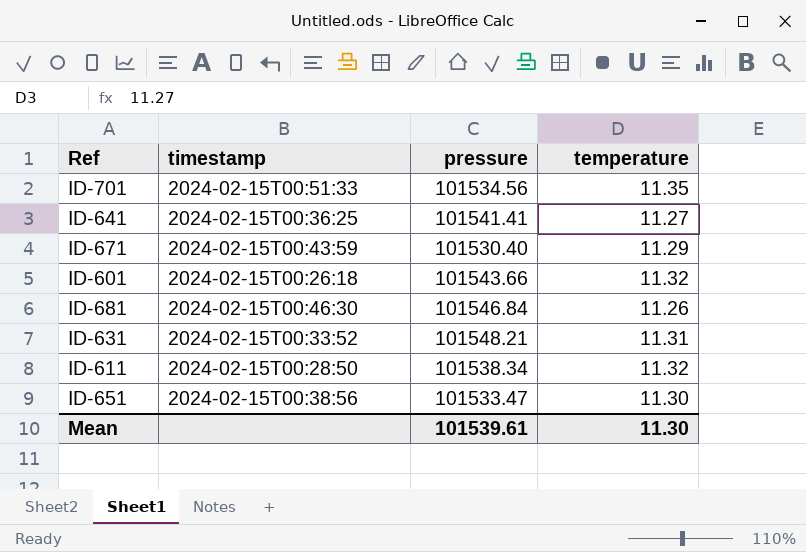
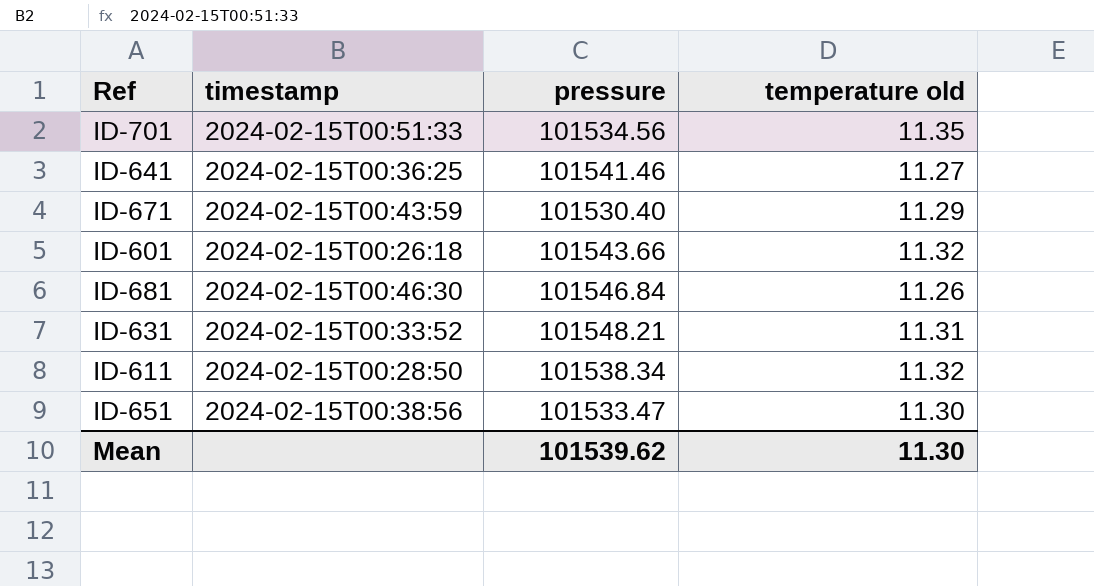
column name: temperature -> temperature old
ID-641 | pressure: 101541.41 -> 101541.46
Mean | pressure: 101539.61 -> 101539.62

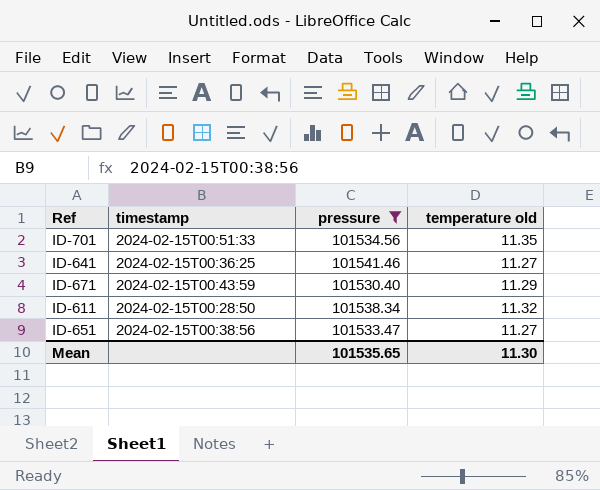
filter: none -> pressure <= 101541.46
ID-651 | temperature old: 11.30 -> 11.27
Mean | pressure: 101539.62 -> 101535.65

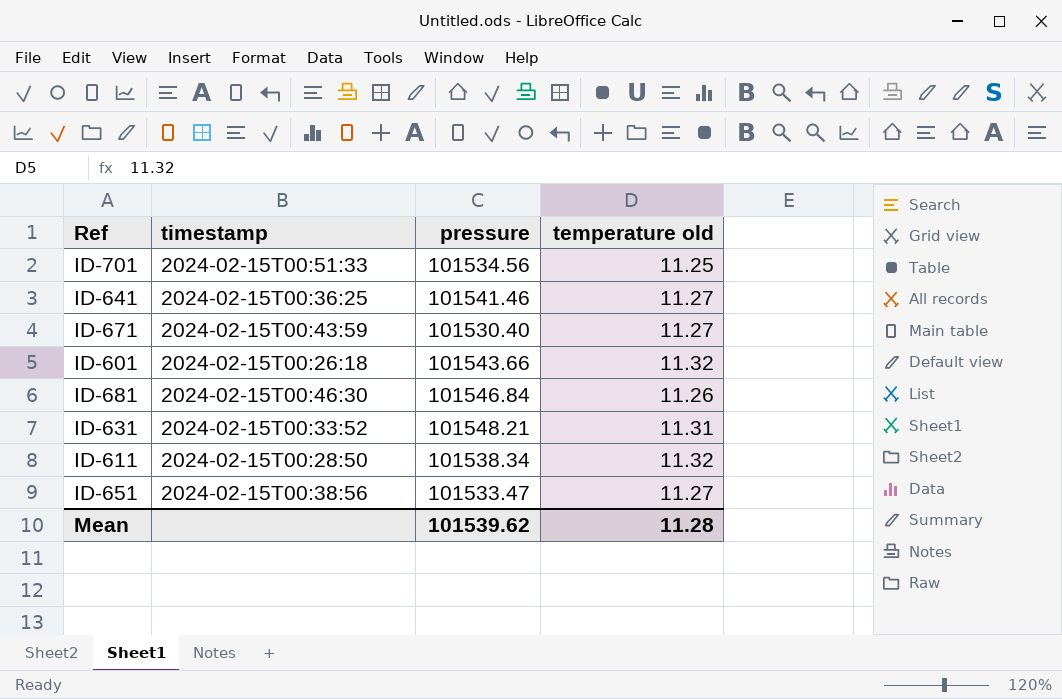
filter: pressure <= 101541.46 -> none
ID-701 | temperature old: 11.35 -> 11.25
ID-671 | temperature old: 11.29 -> 11.27
Mean | pressure: 101535.65 -> 101539.62
Mean | temperature old: 11.30 -> 11.28

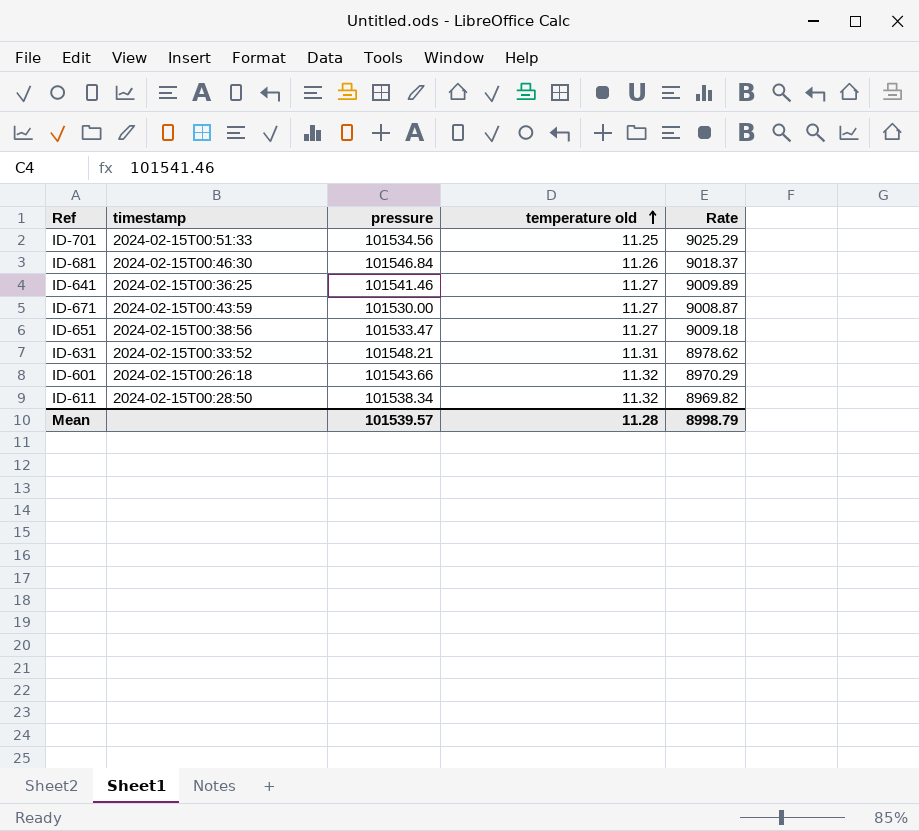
row order: none -> temperature old ascending
column Rate | formula: none -> [pressure] / [temperature old]
ID-671 | pressure: 101530.40 -> 101530.00
Mean | pressure: 101539.62 -> 101539.57

